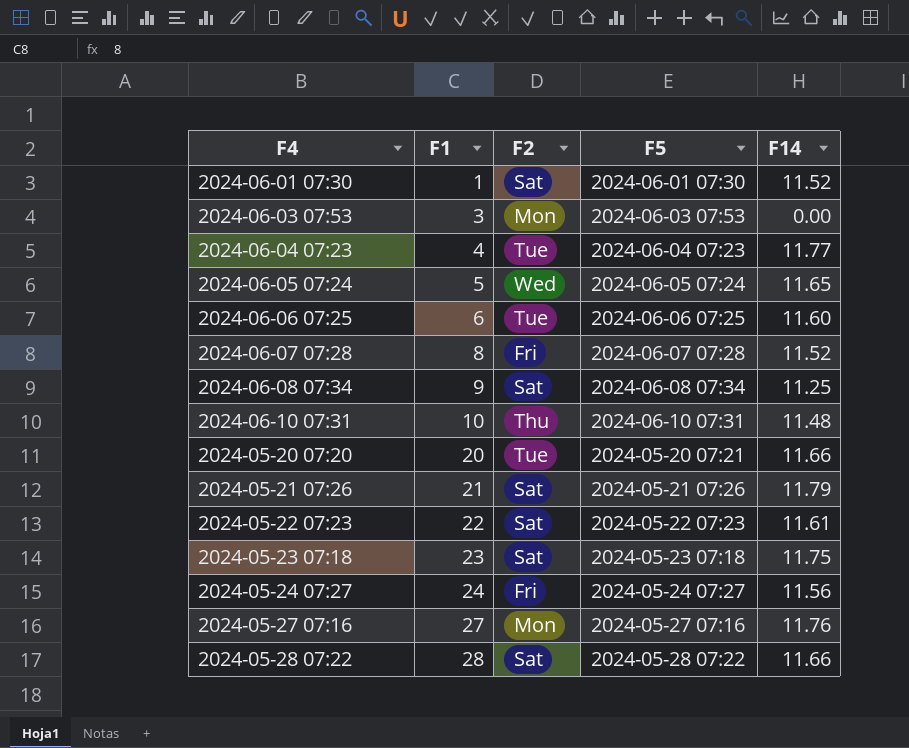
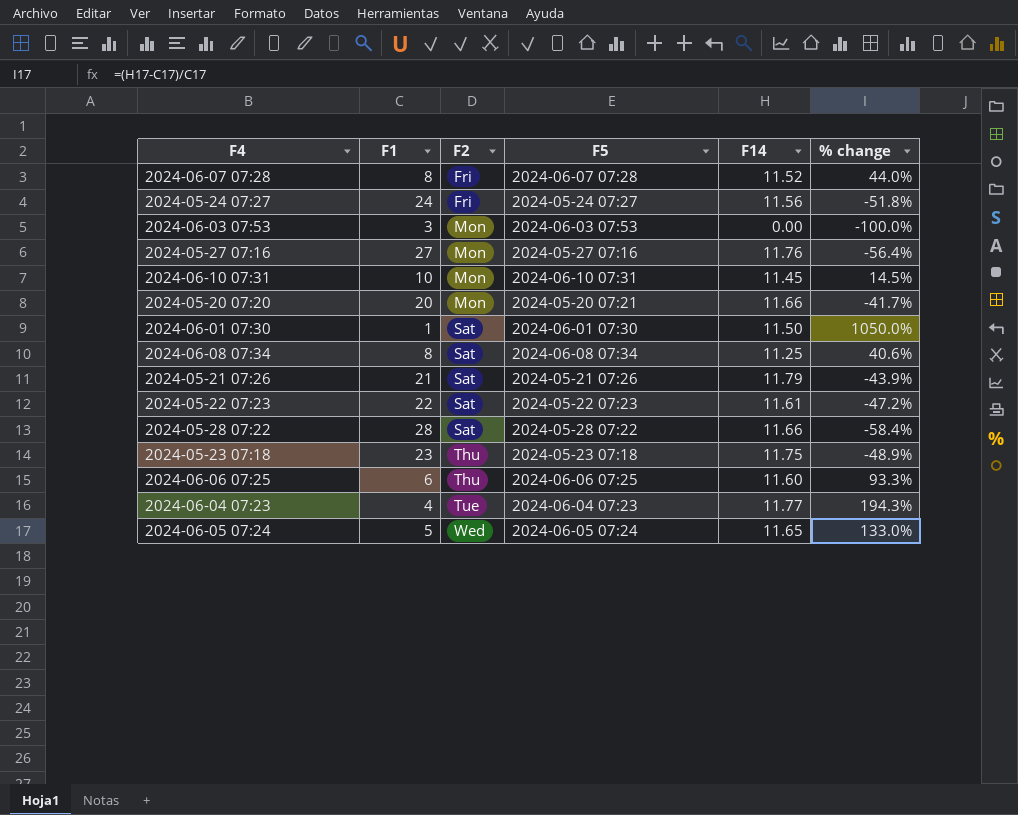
row order: F1 ascending -> F2 ascending
column % change | formula: none -> ([F14] - [F1]) / [F1]
2024-06-10 07:31 | F2: Thu -> Mon
2024-06-10 07:31 | F14: 11.48 -> 11.45
2024-05-20 07:20 | F2: Tue -> Mon
2024-06-01 07:30 | F14: 11.52 -> 11.50
2024-06-08 07:34 | F1: 9 -> 8
2024-05-23 07:18 | F2: Sat -> Thu
2024-06-06 07:25 | F2: Tue -> Thu

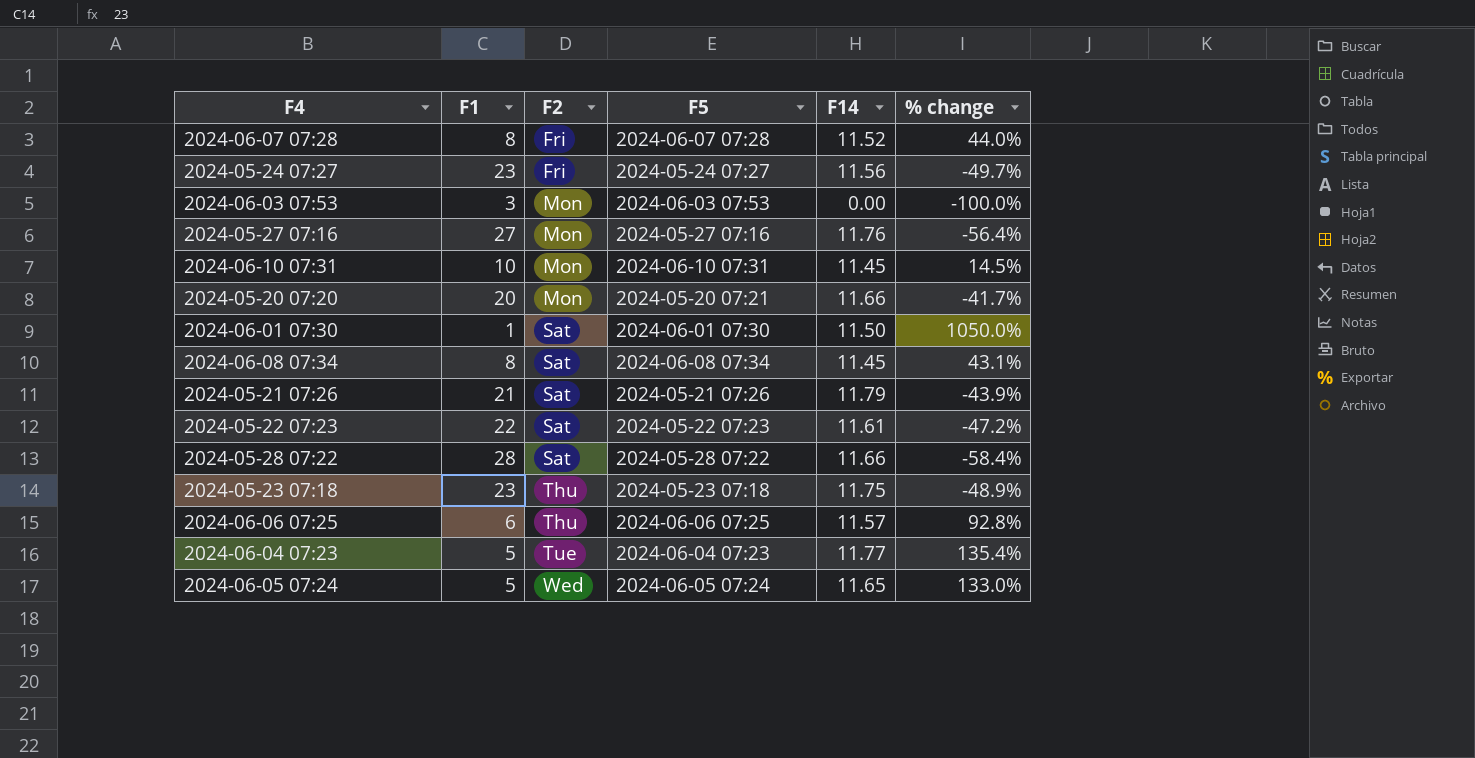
2024-05-24 07:27 | F1: 24 -> 23
2024-05-24 07:27 | % change: -51.8% -> -49.7%
2024-06-08 07:34 | F14: 11.25 -> 11.45
2024-06-08 07:34 | % change: 40.6% -> 43.1%
2024-06-06 07:25 | F14: 11.60 -> 11.57
2024-06-06 07:25 | % change: 93.3% -> 92.8%
2024-06-04 07:23 | F1: 4 -> 5
2024-06-04 07:23 | % change: 194.3% -> 135.4%

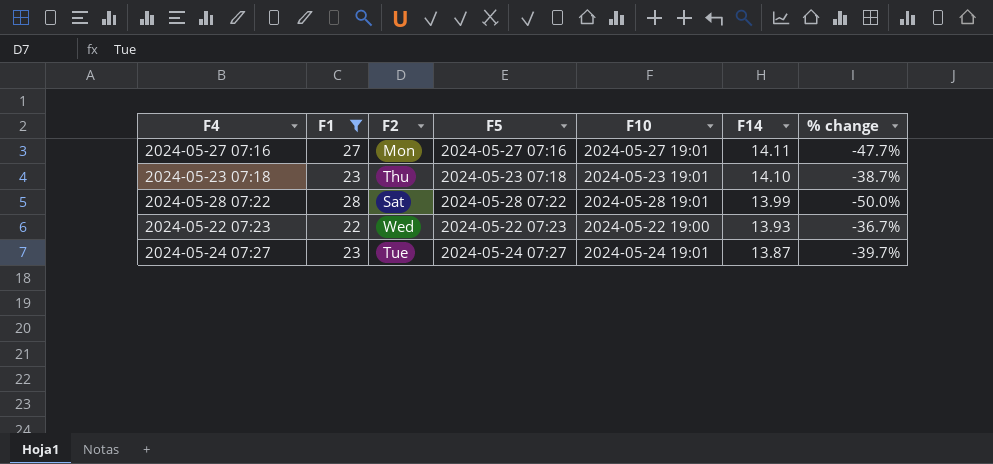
filter: none -> F1 >= 22
row order: F2 ascending -> F14 descending
column F10 | position: none -> 5
2024-05-27 07:16 | F14: 11.76 -> 14.11
2024-05-27 07:16 | % change: -56.4% -> -47.7%
2024-05-23 07:18 | F14: 11.75 -> 14.10
2024-05-23 07:18 | % change: -48.9% -> -38.7%
2024-05-28 07:22 | F14: 11.66 -> 13.99
2024-05-28 07:22 | % change: -58.4% -> -50.0%
2024-05-22 07:23 | F2: Sat -> Wed
2024-05-22 07:23 | F14: 11.61 -> 13.93
2024-05-22 07:23 | % change: -47.2% -> -36.7%
2024-05-24 07:27 | F2: Fri -> Tue
2024-05-24 07:27 | F14: 11.56 -> 13.87
2024-05-24 07:27 | % change: -49.7% -> -39.7%

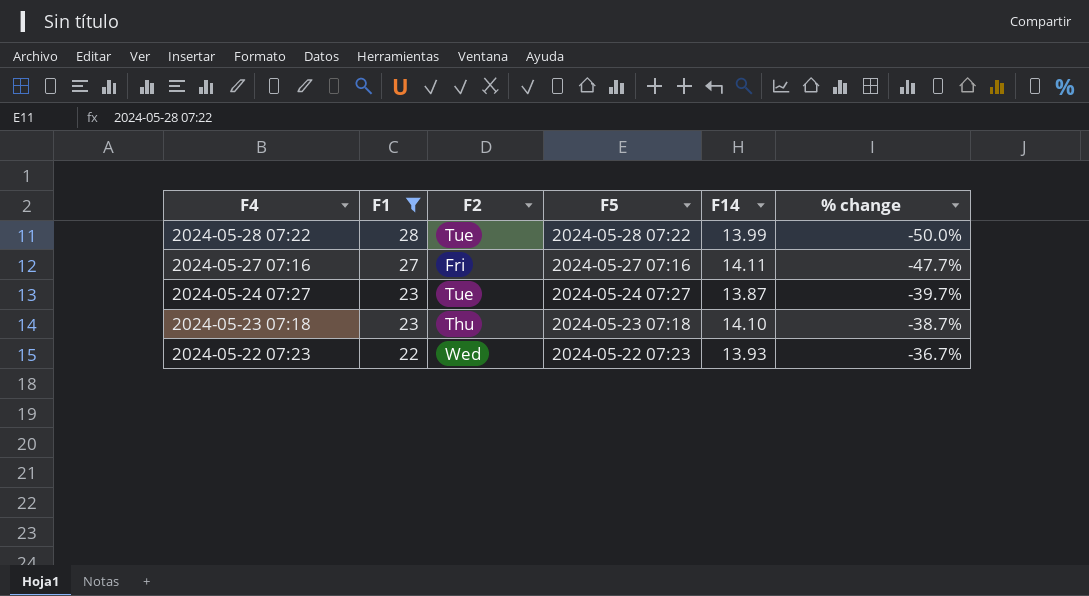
row order: F14 descending -> F4 descending
column F10 | position: 5 -> none
2024-05-28 07:22 | F2: Sat -> Tue
2024-05-27 07:16 | F2: Mon -> Fri

